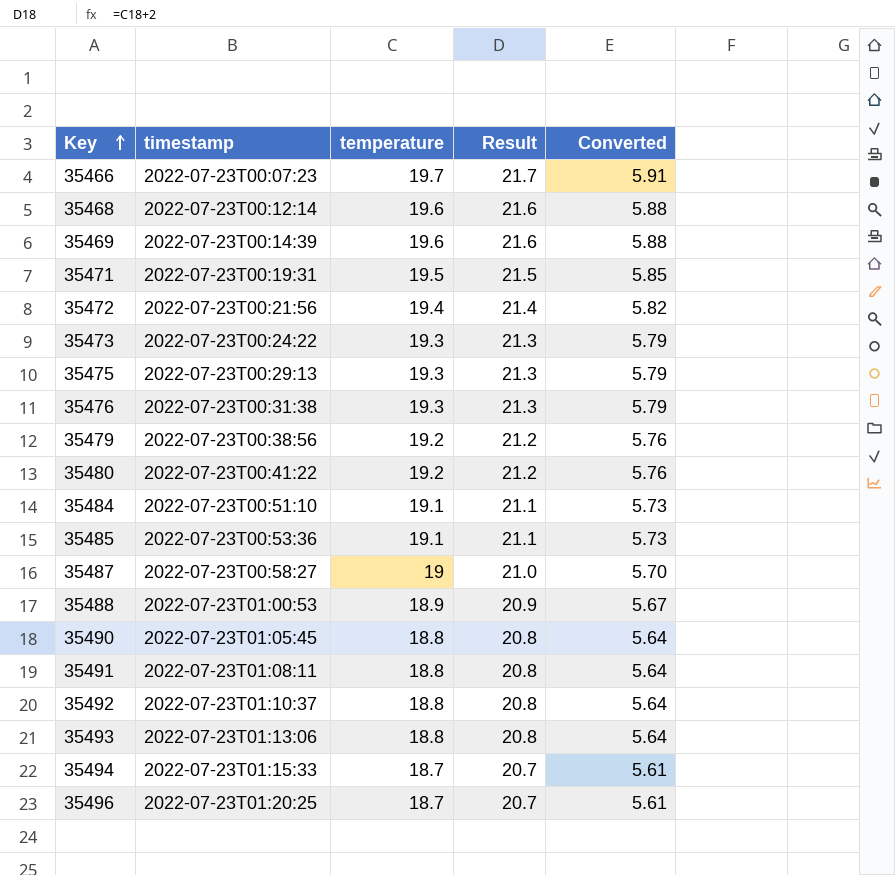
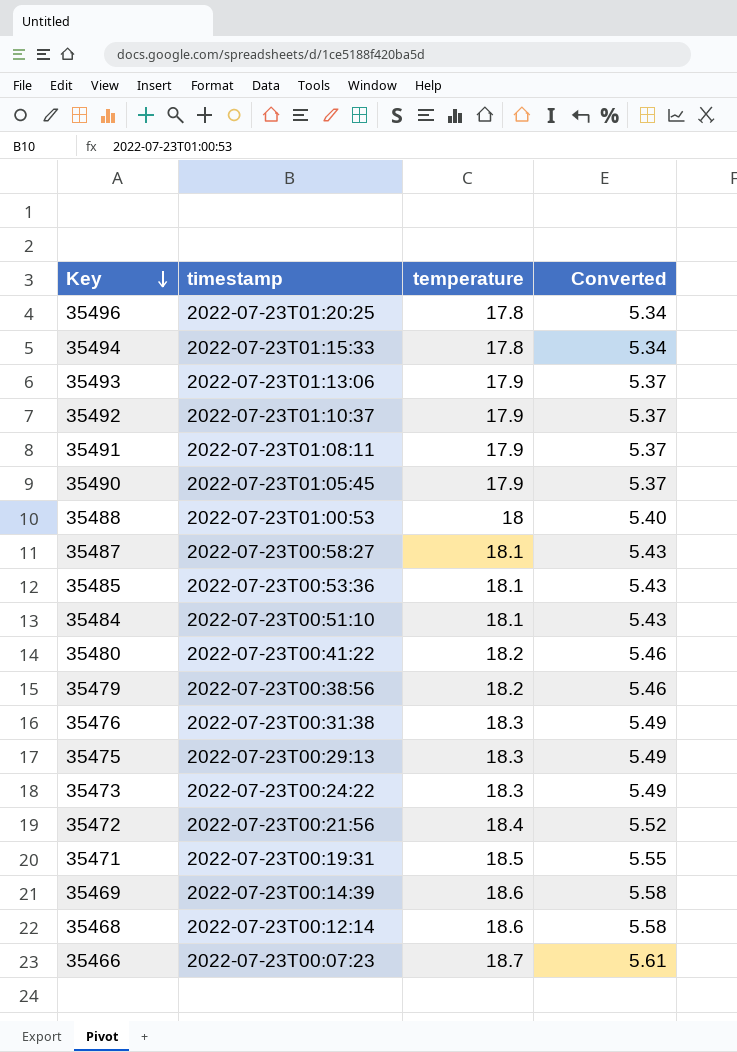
row order: Key ascending -> Key descending
column Result | formula: [temperature] + 2 -> none
35496 | temperature: 18.7 -> 17.8
35496 | Converted: 5.61 -> 5.34
35494 | temperature: 18.7 -> 17.8
35494 | Converted: 5.61 -> 5.34
35493 | temperature: 18.8 -> 17.9
35493 | Converted: 5.64 -> 5.37
35492 | temperature: 18.8 -> 17.9
35492 | Converted: 5.64 -> 5.37
35491 | temperature: 18.8 -> 17.9
35491 | Converted: 5.64 -> 5.37
35490 | temperature: 18.8 -> 17.9
35490 | Converted: 5.64 -> 5.37
35488 | temperature: 18.9 -> 18
35488 | Converted: 5.67 -> 5.40
35487 | temperature: 19 -> 18.1
35487 | Converted: 5.70 -> 5.43
35485 | temperature: 19.1 -> 18.1
35485 | Converted: 5.73 -> 5.43
35484 | temperature: 19.1 -> 18.1
35484 | Converted: 5.73 -> 5.43
35480 | temperature: 19.2 -> 18.2
35480 | Converted: 5.76 -> 5.46
35479 | temperature: 19.2 -> 18.2
35479 | Converted: 5.76 -> 5.46
35476 | temperature: 19.3 -> 18.3
35476 | Converted: 5.79 -> 5.49
35475 | temperature: 19.3 -> 18.3
35475 | Converted: 5.79 -> 5.49
35473 | temperature: 19.3 -> 18.3
35473 | Converted: 5.79 -> 5.49
35472 | temperature: 19.4 -> 18.4
35472 | Converted: 5.82 -> 5.52
35471 | temperature: 19.5 -> 18.5
35471 | Converted: 5.85 -> 5.55
35469 | temperature: 19.6 -> 18.6
35469 | Converted: 5.88 -> 5.58
35468 | temperature: 19.6 -> 18.6
35468 | Converted: 5.88 -> 5.58
35466 | temperature: 19.7 -> 18.7
35466 | Converted: 5.91 -> 5.61

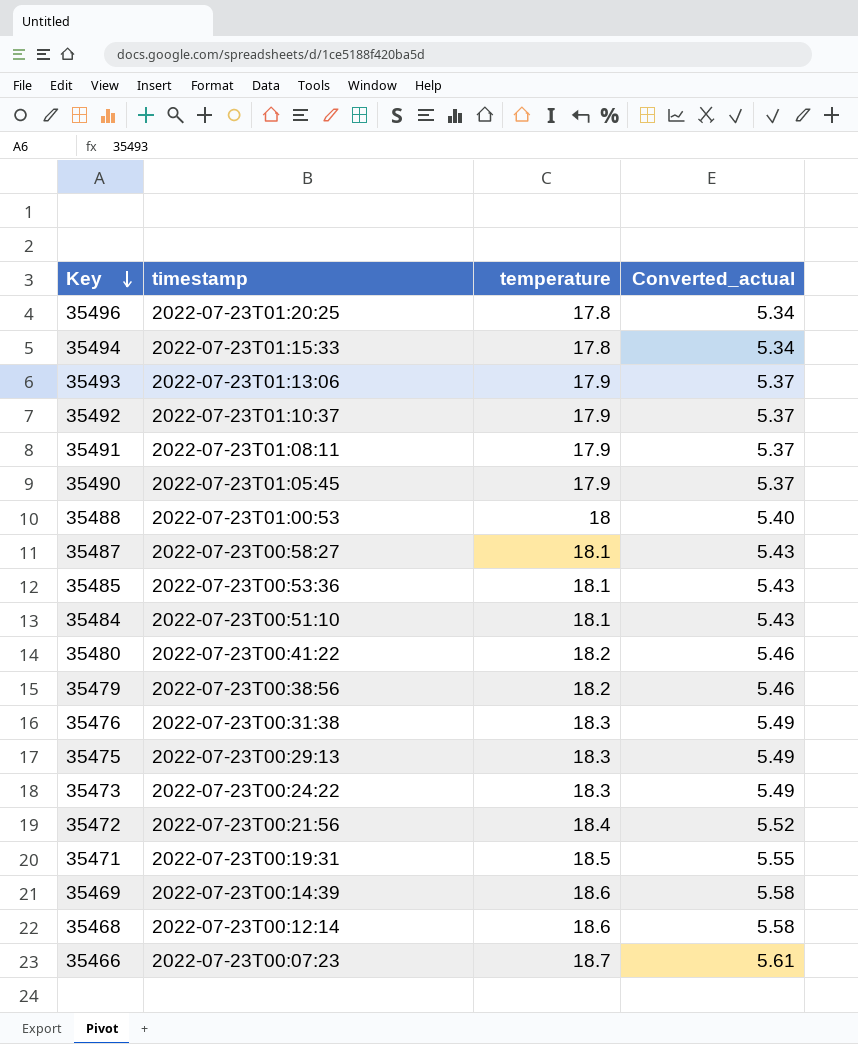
column name: Converted -> Converted_actual

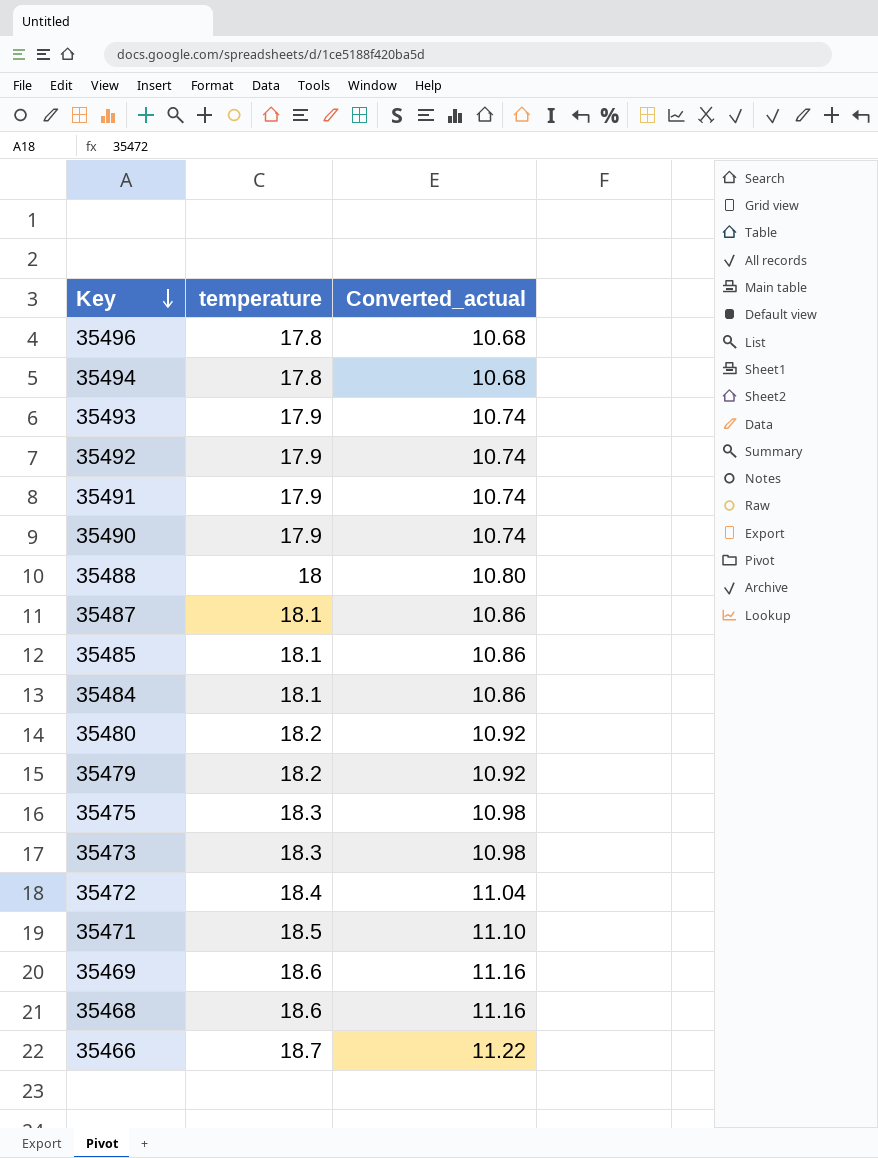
column timestamp | position: 2 -> none
column Converted_actual | formula: [temperature] * 0.3 -> [temperature] * 0.6
row 35476: 2022-07-23T00:31:38 | 18.3 | 5.49 -> none

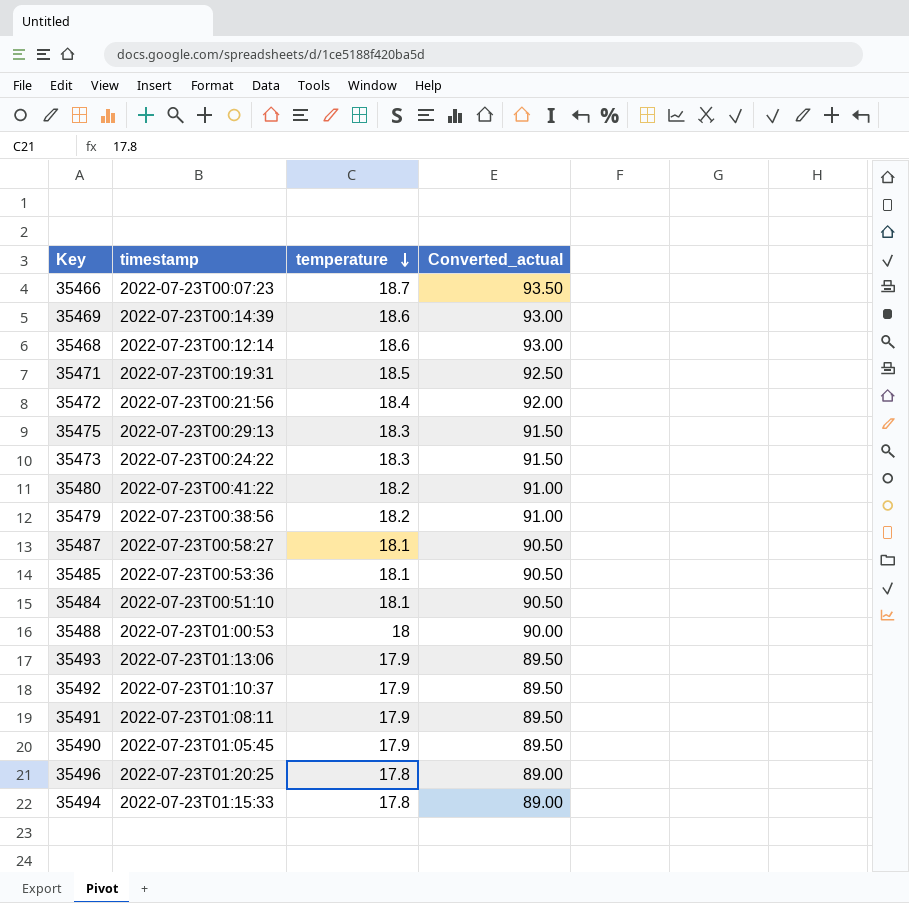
row order: Key descending -> temperature descending
column timestamp | position: none -> 2
column Converted_actual | formula: [temperature] * 0.6 -> [temperature] * 5

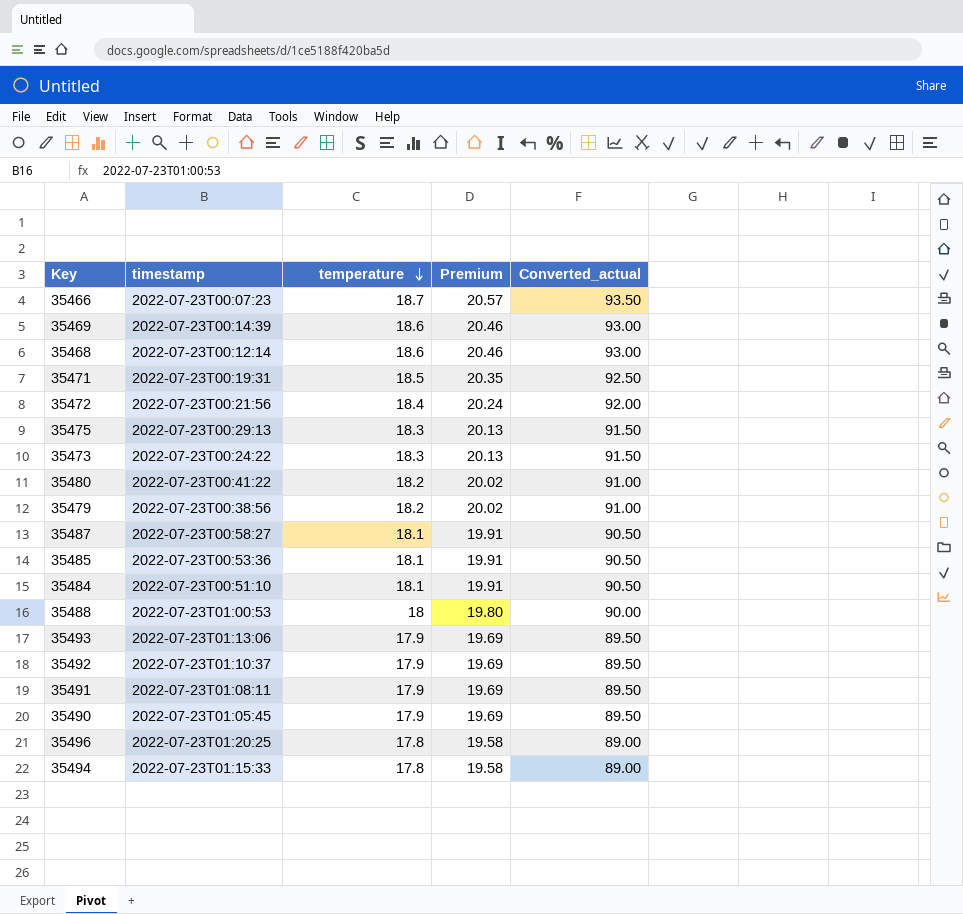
column Premium | formula: none -> [temperature] * 1.1

